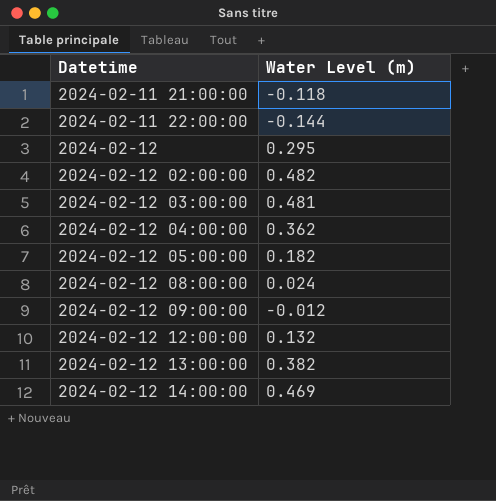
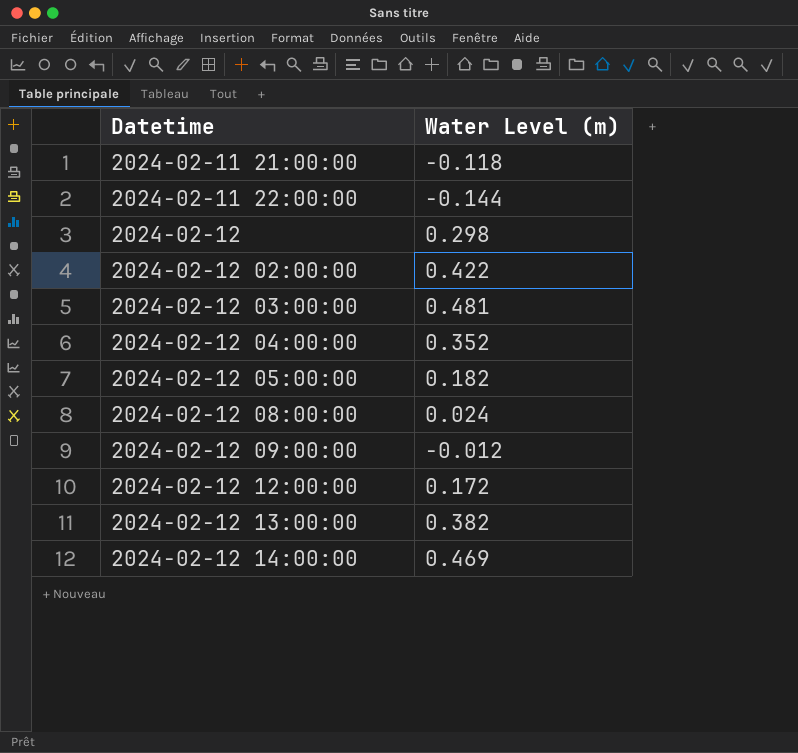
2024-02-12 | Water Level (m): 0.295 -> 0.298
2024-02-12 02:00:00 | Water Level (m): 0.482 -> 0.422
2024-02-12 04:00:00 | Water Level (m): 0.362 -> 0.352
2024-02-12 12:00:00 | Water Level (m): 0.132 -> 0.172

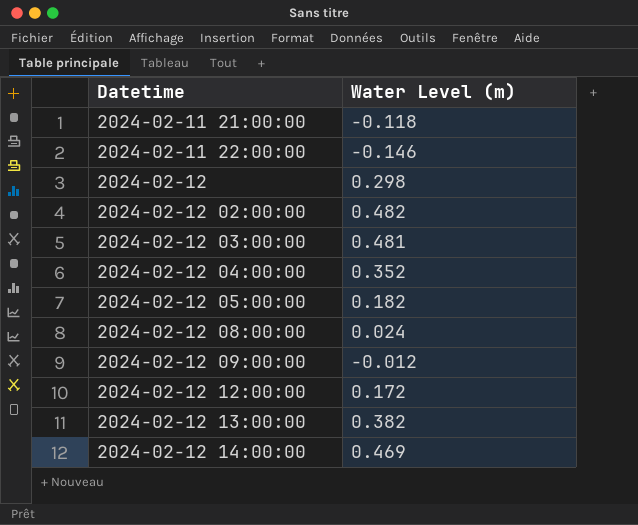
2024-02-11 22:00:00 | Water Level (m): -0.144 -> -0.146
2024-02-12 02:00:00 | Water Level (m): 0.422 -> 0.482

